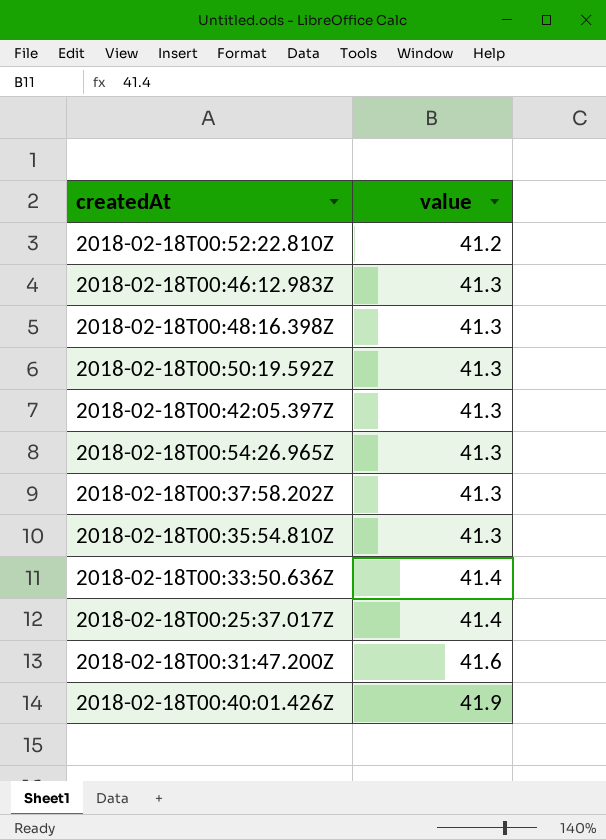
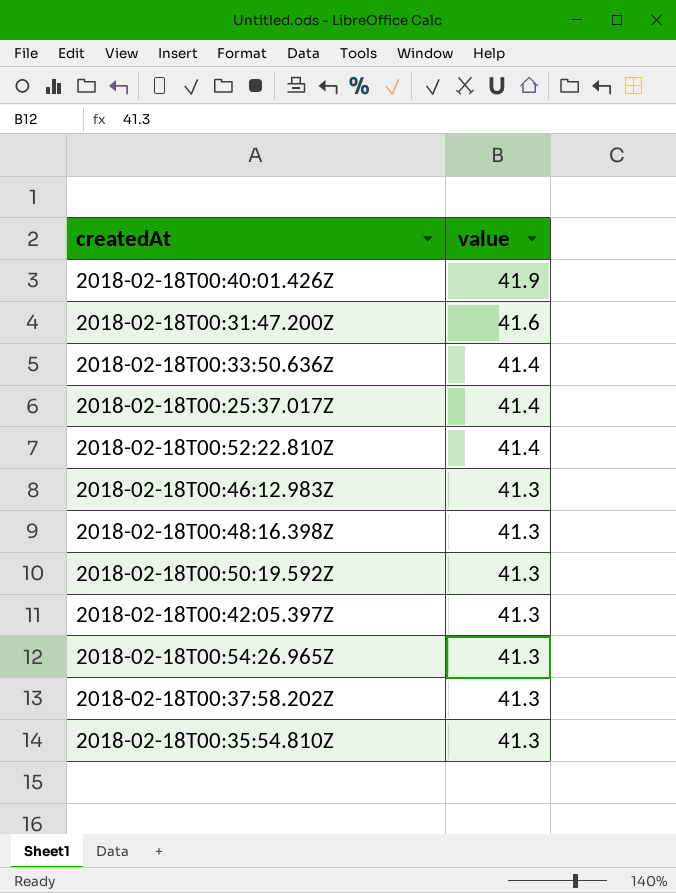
row order: value ascending -> value descending
2018-02-18T00:52:22.810Z | value: 41.2 -> 41.4

